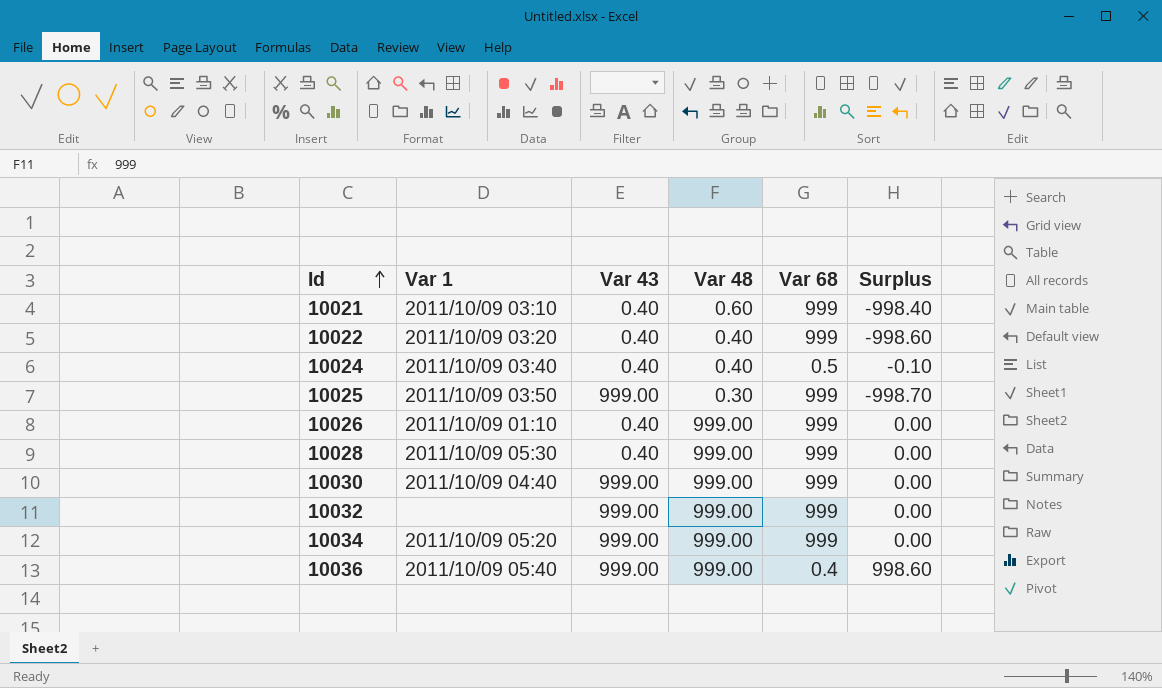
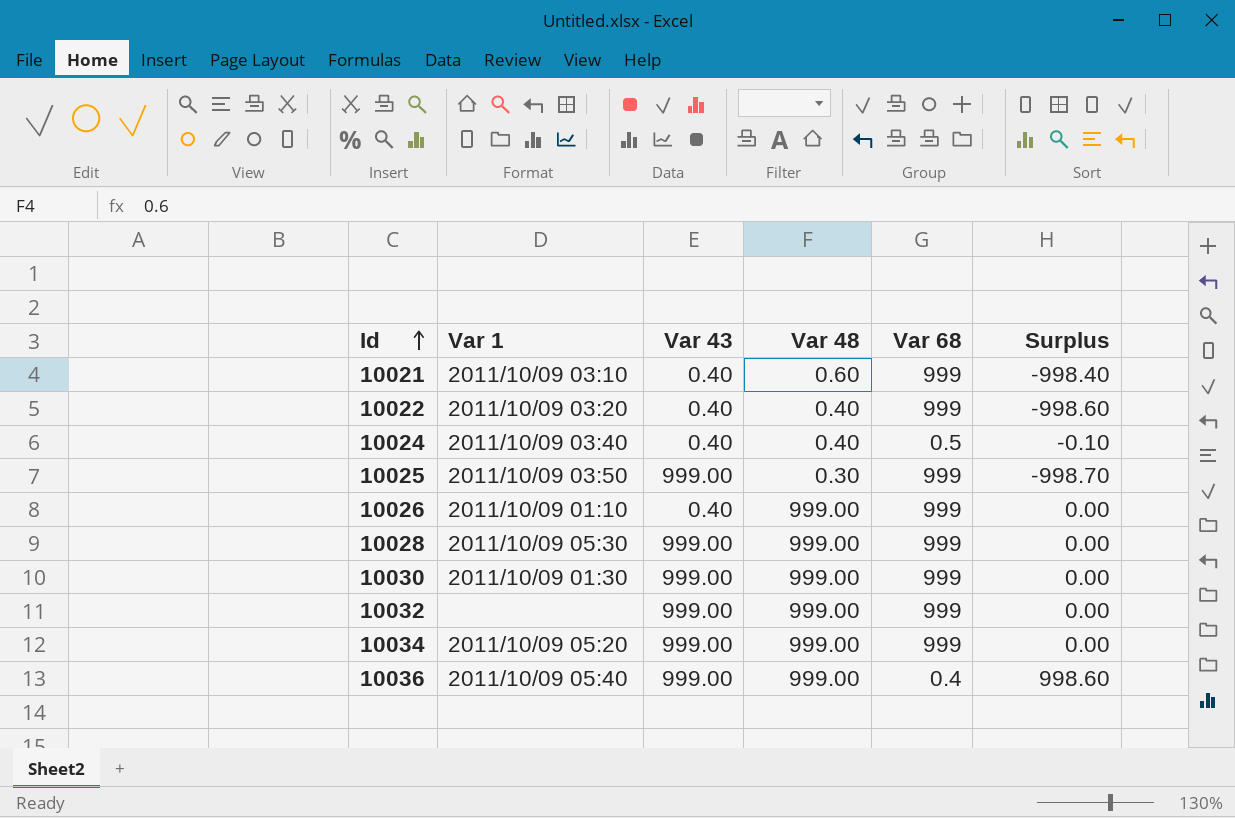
10028 | Var 43: 0.40 -> 999.00
10030 | Var 1: 2011/10/09 04:40 -> 2011/10/09 01:30

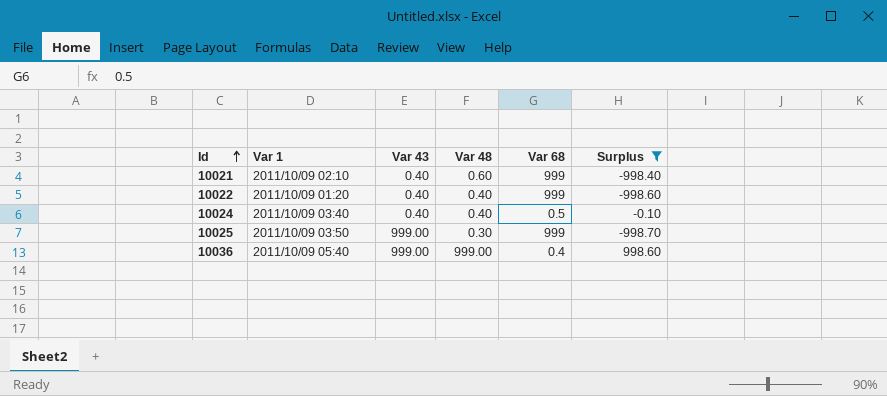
filter: none -> Surplus != 0.00
10021 | Var 1: 2011/10/09 03:10 -> 2011/10/09 02:10
10022 | Var 1: 2011/10/09 03:20 -> 2011/10/09 01:20

